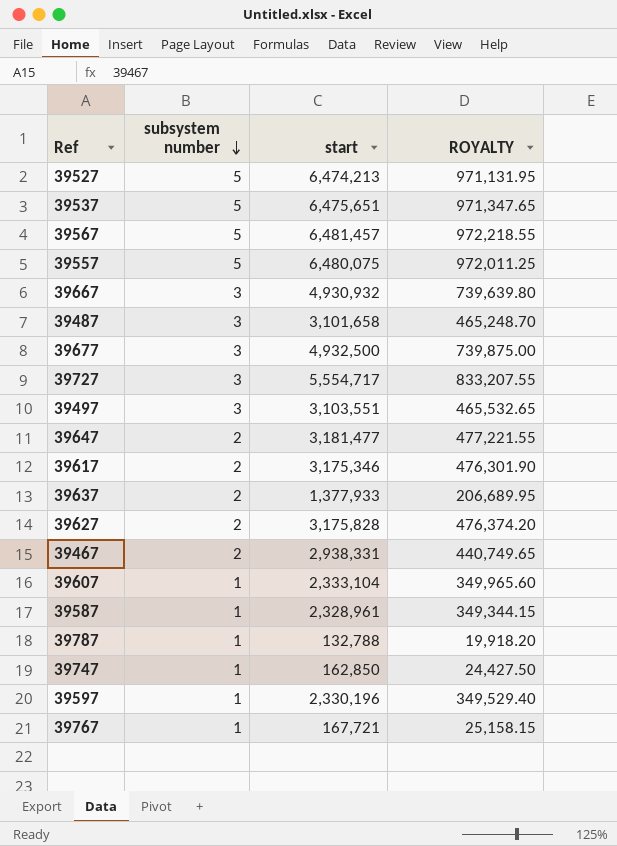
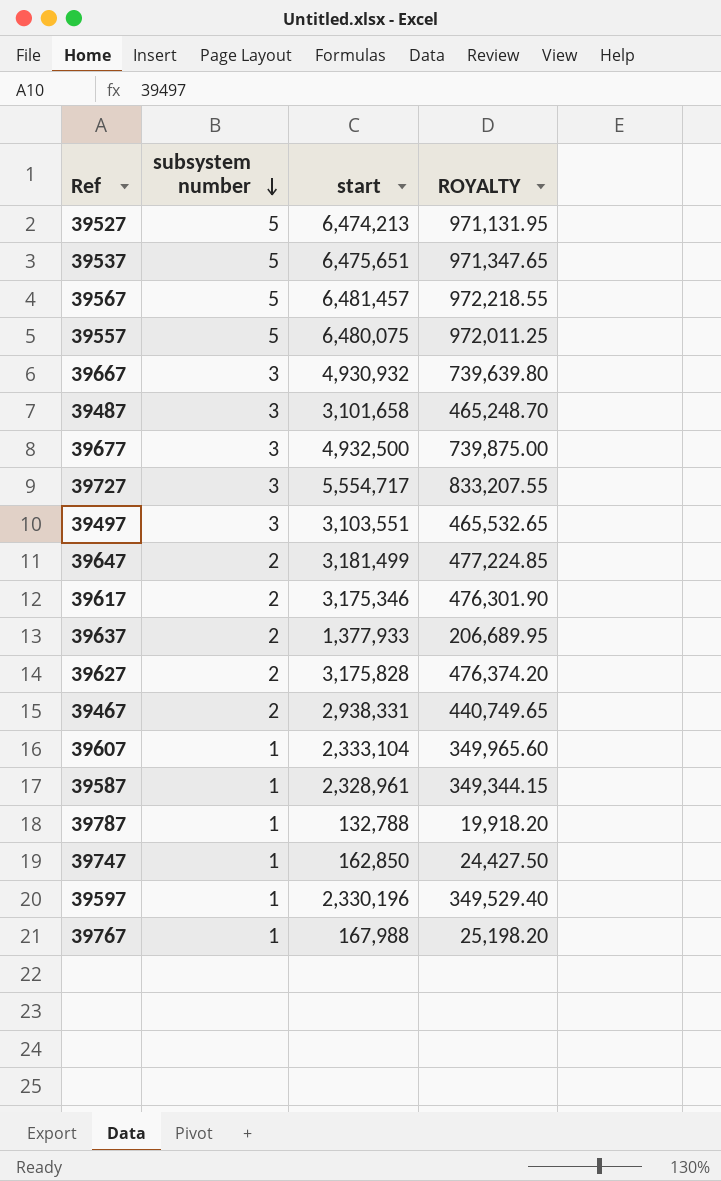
39647 | start: 3,181,477 -> 3,181,499
39647 | ROYALTY: 477,221.55 -> 477,224.85
39767 | start: 167,721 -> 167,988
39767 | ROYALTY: 25,158.15 -> 25,198.20

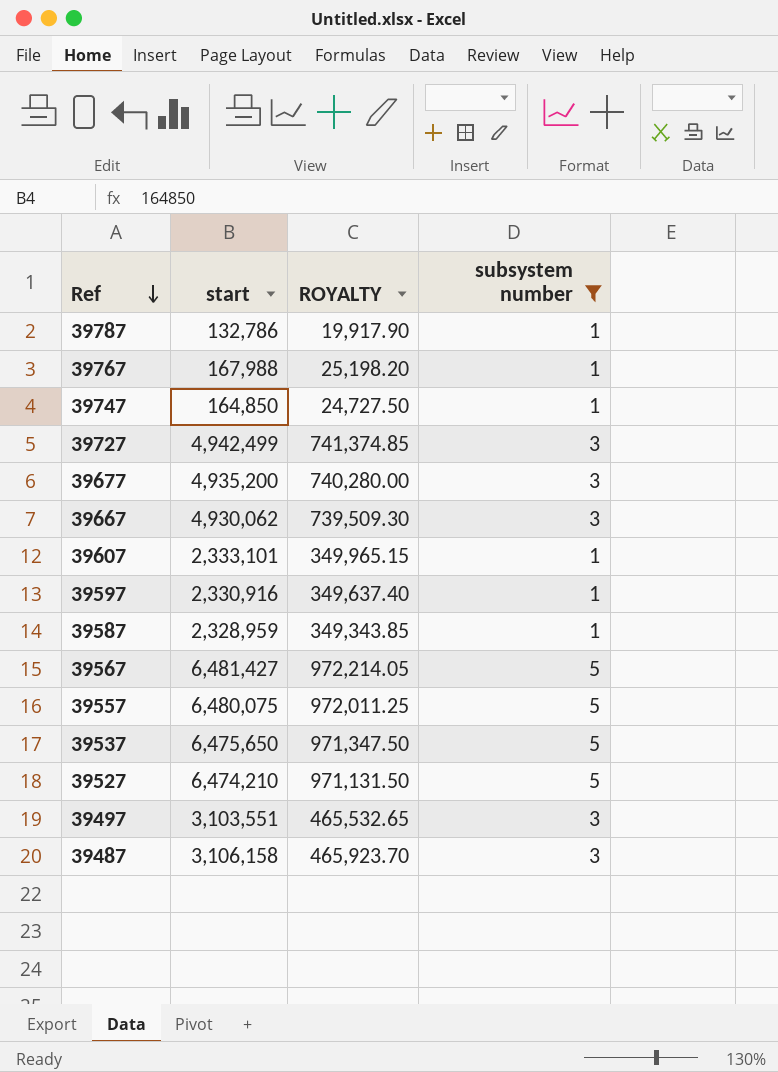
filter: none -> subsystem number != 2
row order: subsystem number descending -> Ref descending
column subsystem number | position: 2 -> 4
39787 | start: 132,788 -> 132,786
39787 | ROYALTY: 19,918.20 -> 19,917.90
39747 | start: 162,850 -> 164,850
39747 | ROYALTY: 24,427.50 -> 24,727.50
39727 | start: 5,554,717 -> 4,942,499
39727 | ROYALTY: 833,207.55 -> 741,374.85
39677 | start: 4,932,500 -> 4,935,200
39677 | ROYALTY: 739,875.00 -> 740,280.00
39667 | start: 4,930,932 -> 4,930,062
39667 | ROYALTY: 739,639.80 -> 739,509.30
39607 | start: 2,333,104 -> 2,333,101
39607 | ROYALTY: 349,965.60 -> 349,965.15
39597 | start: 2,330,196 -> 2,330,916
39597 | ROYALTY: 349,529.40 -> 349,637.40
39587 | start: 2,328,961 -> 2,328,959
39587 | ROYALTY: 349,344.15 -> 349,343.85
39567 | start: 6,481,457 -> 6,481,427
39567 | ROYALTY: 972,218.55 -> 972,214.05
39537 | start: 6,475,651 -> 6,475,650
39537 | ROYALTY: 971,347.65 -> 971,347.50
39527 | start: 6,474,213 -> 6,474,210
39527 | ROYALTY: 971,131.95 -> 971,131.50
39487 | start: 3,101,658 -> 3,106,158
39487 | ROYALTY: 465,248.70 -> 465,923.70

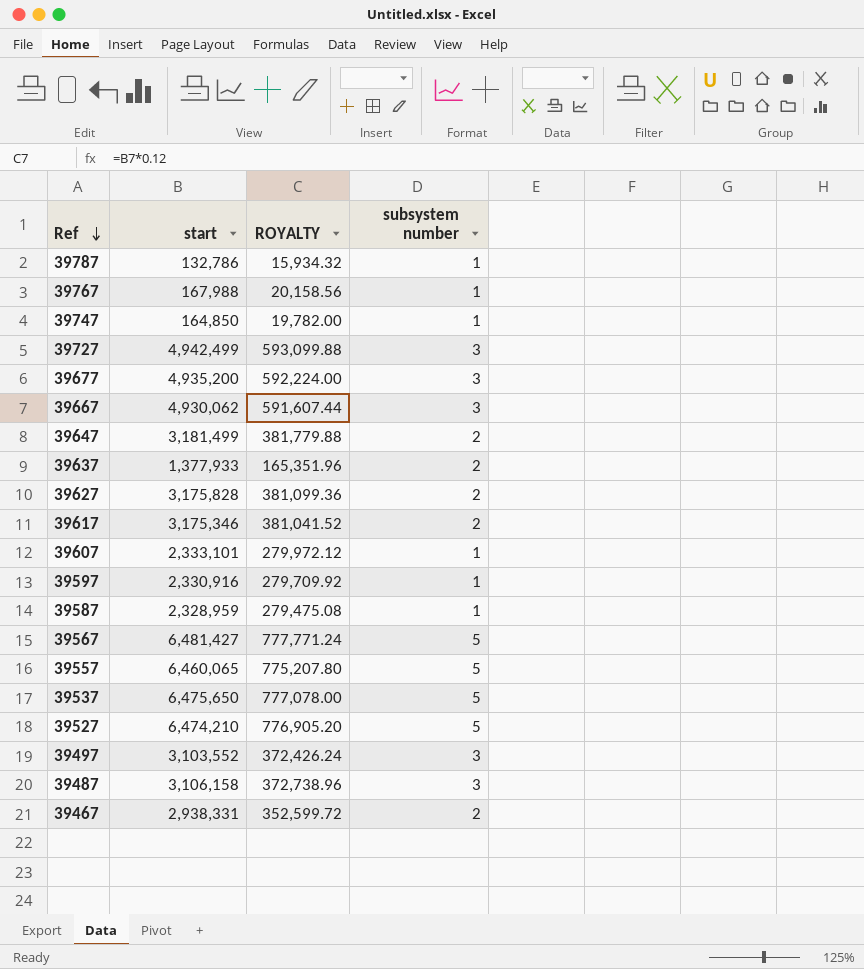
filter: subsystem number != 2 -> none
column ROYALTY | formula: [start] * 0.15 -> [start] * 0.12
39557 | start: 6,480,075 -> 6,460,065
39497 | start: 3,103,551 -> 3,103,552

